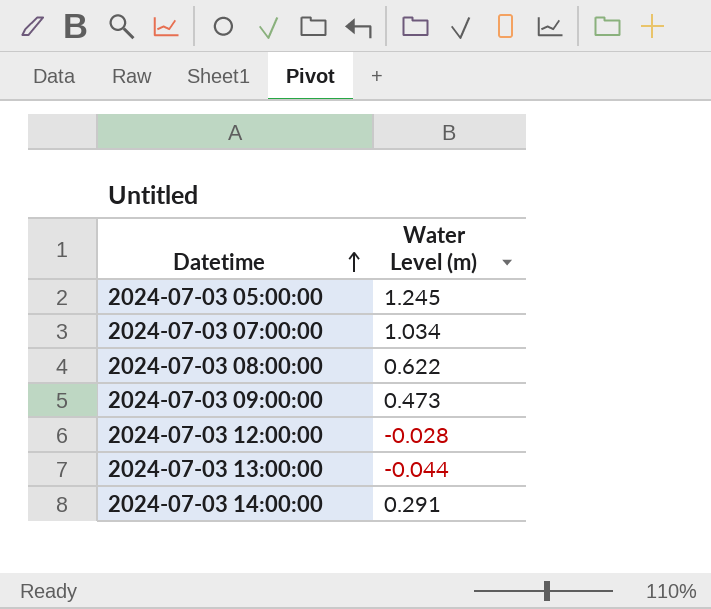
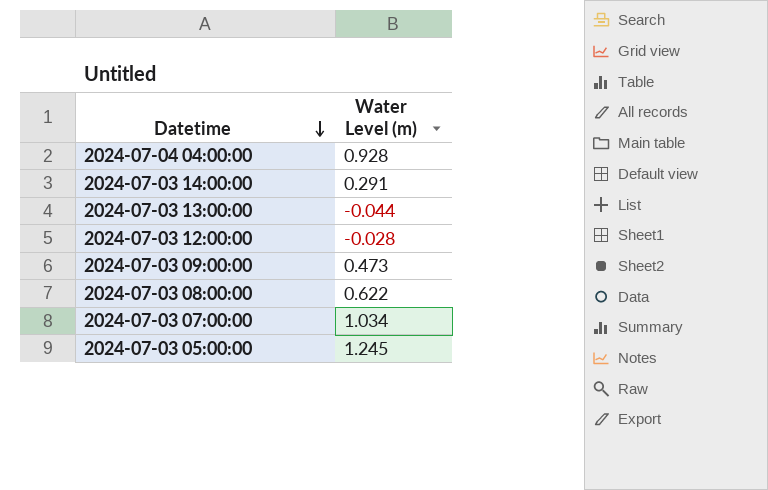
row order: Datetime ascending -> Datetime descending
row 2024-07-04 04:00:00: none -> 0.928

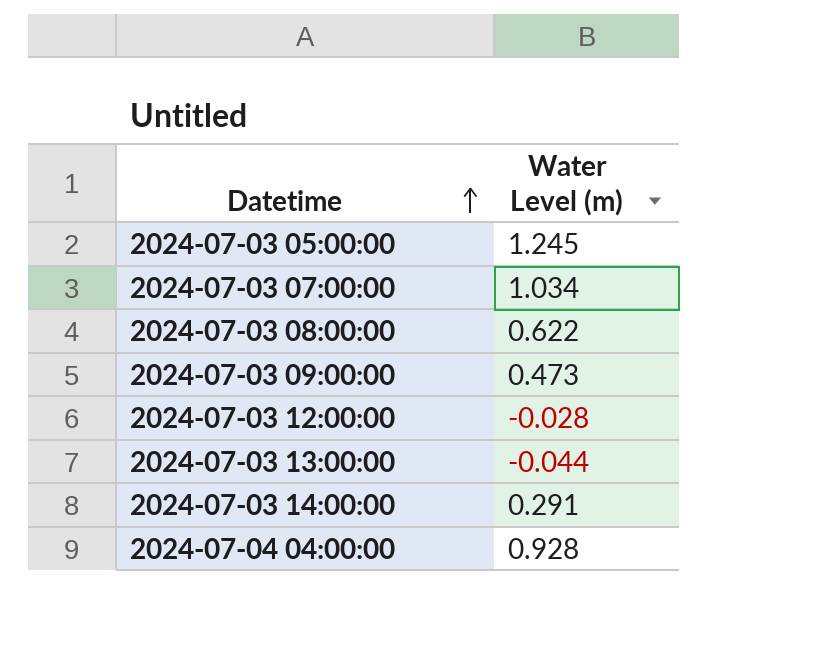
row order: Datetime descending -> Datetime ascending

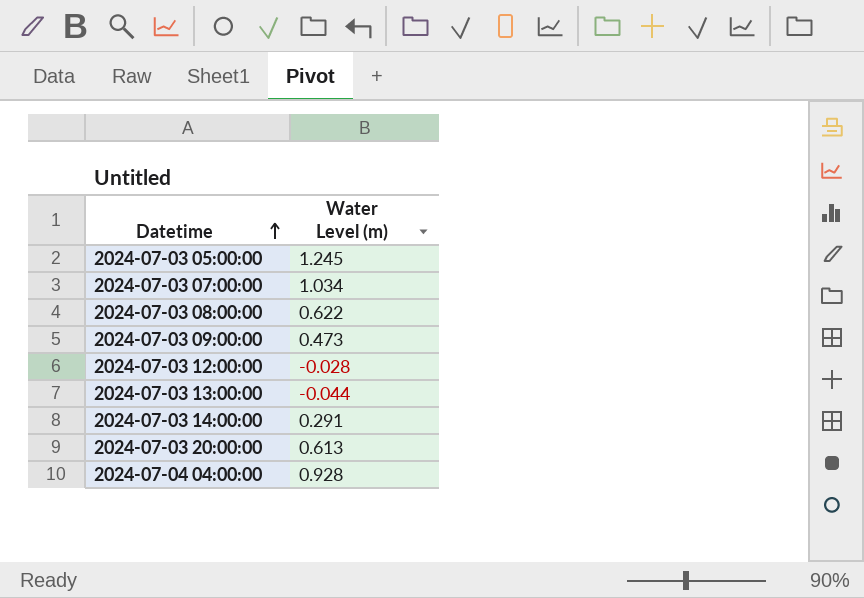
row 2024-07-03 20:00:00: none -> 0.613

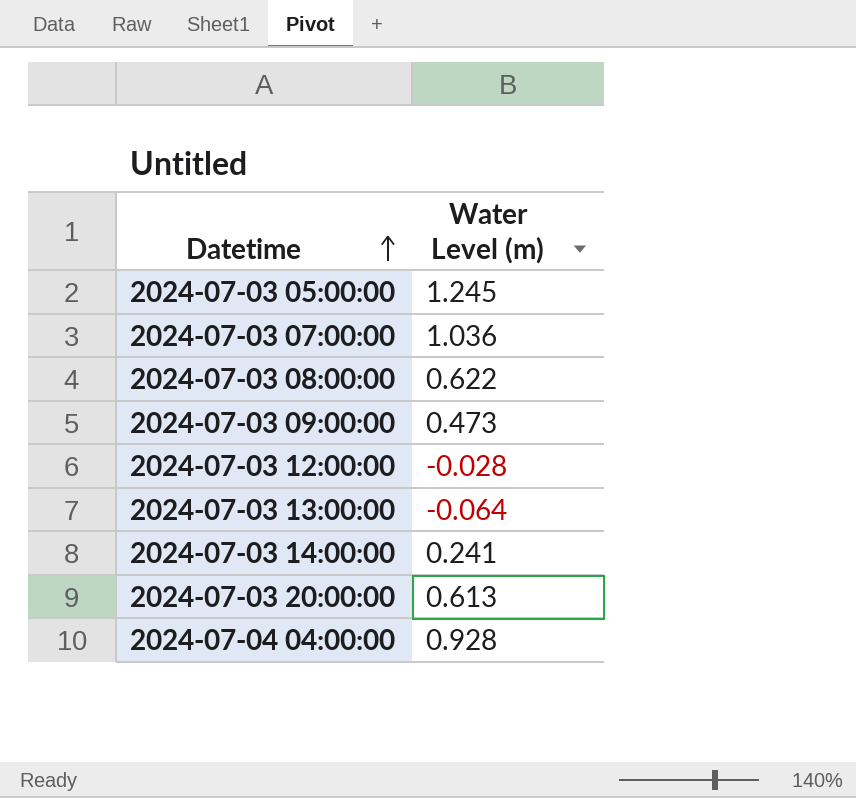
2024-07-03 07:00:00 | Water Level (m): 1.034 -> 1.036
2024-07-03 13:00:00 | Water Level (m): -0.044 -> -0.064
2024-07-03 14:00:00 | Water Level (m): 0.291 -> 0.241

